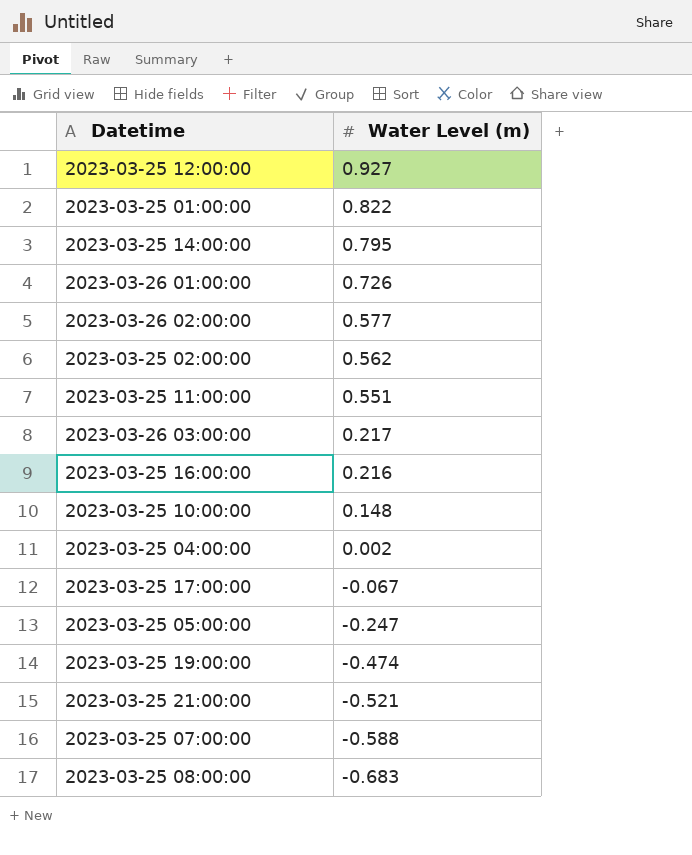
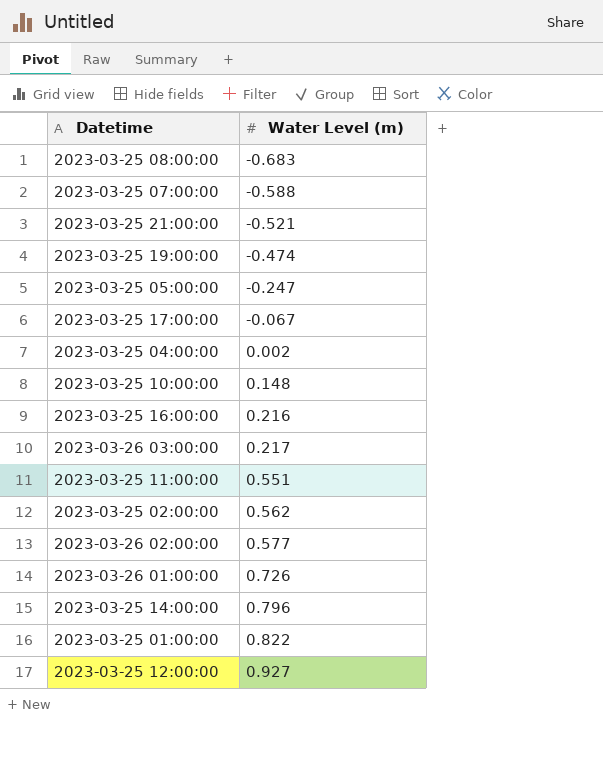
row order: Water Level (m) descending -> Water Level (m) ascending
2023-03-25 14:00:00 | Water Level (m): 0.795 -> 0.796

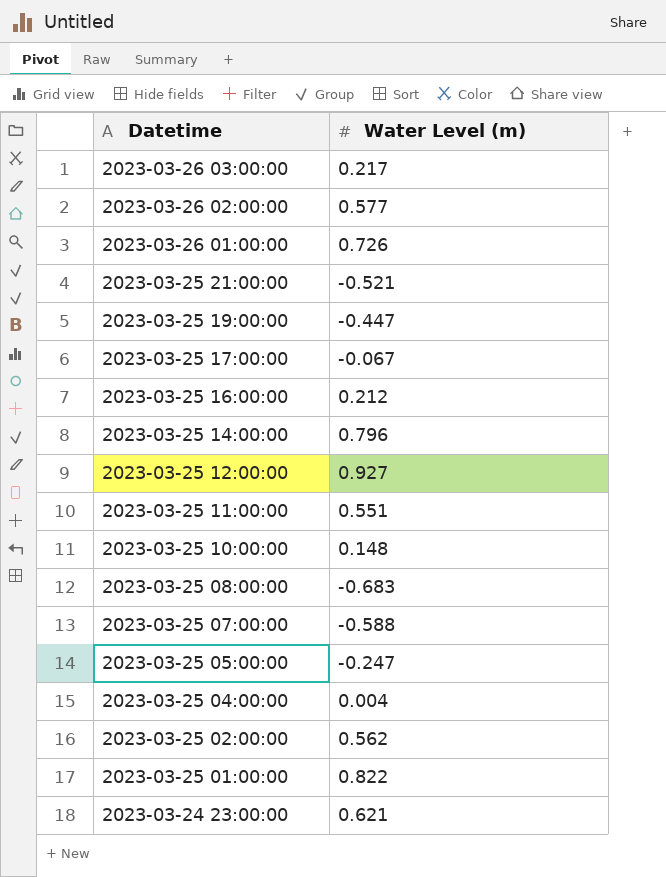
row order: Water Level (m) ascending -> Datetime descending
2023-03-25 19:00:00 | Water Level (m): -0.474 -> -0.447
2023-03-25 16:00:00 | Water Level (m): 0.216 -> 0.212
2023-03-25 04:00:00 | Water Level (m): 0.002 -> 0.004
row 2023-03-24 23:00:00: none -> 0.621

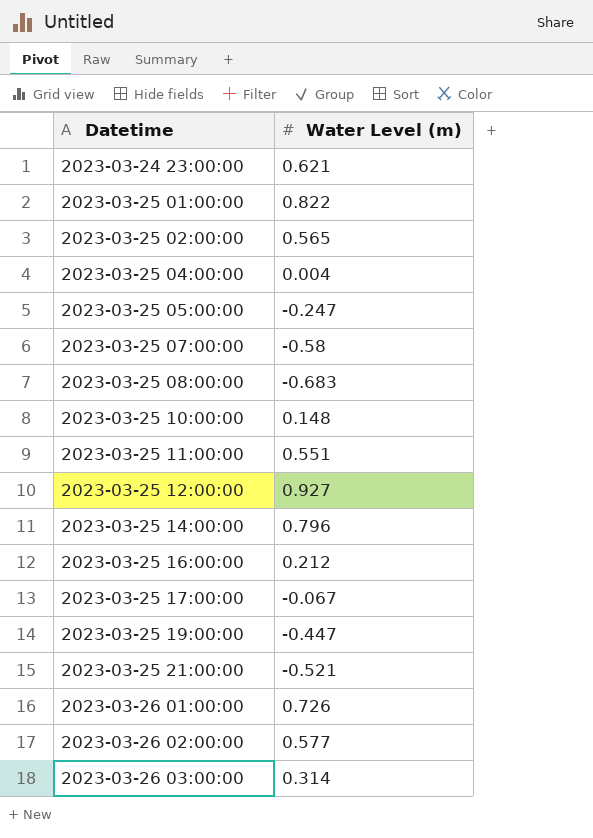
row order: Datetime descending -> Datetime ascending
2023-03-25 02:00:00 | Water Level (m): 0.562 -> 0.565
2023-03-25 07:00:00 | Water Level (m): -0.588 -> -0.58
2023-03-26 03:00:00 | Water Level (m): 0.217 -> 0.314

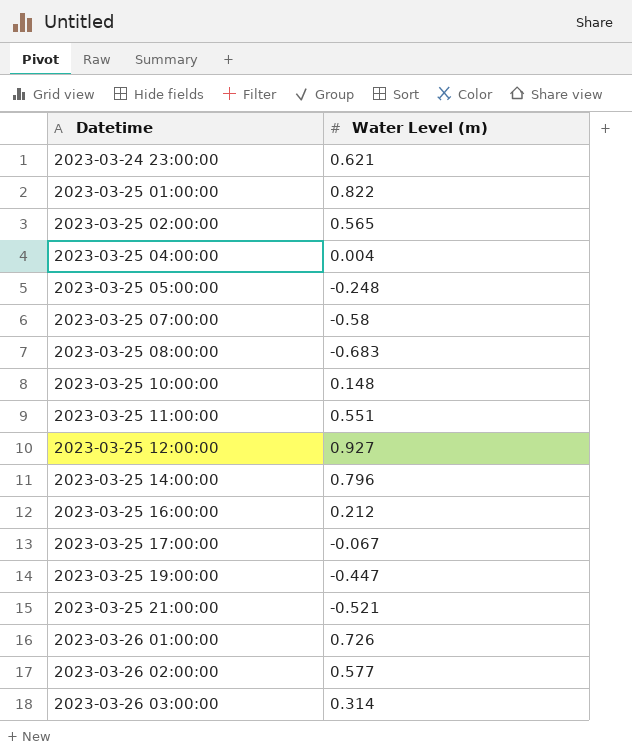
2023-03-25 05:00:00 | Water Level (m): -0.247 -> -0.248

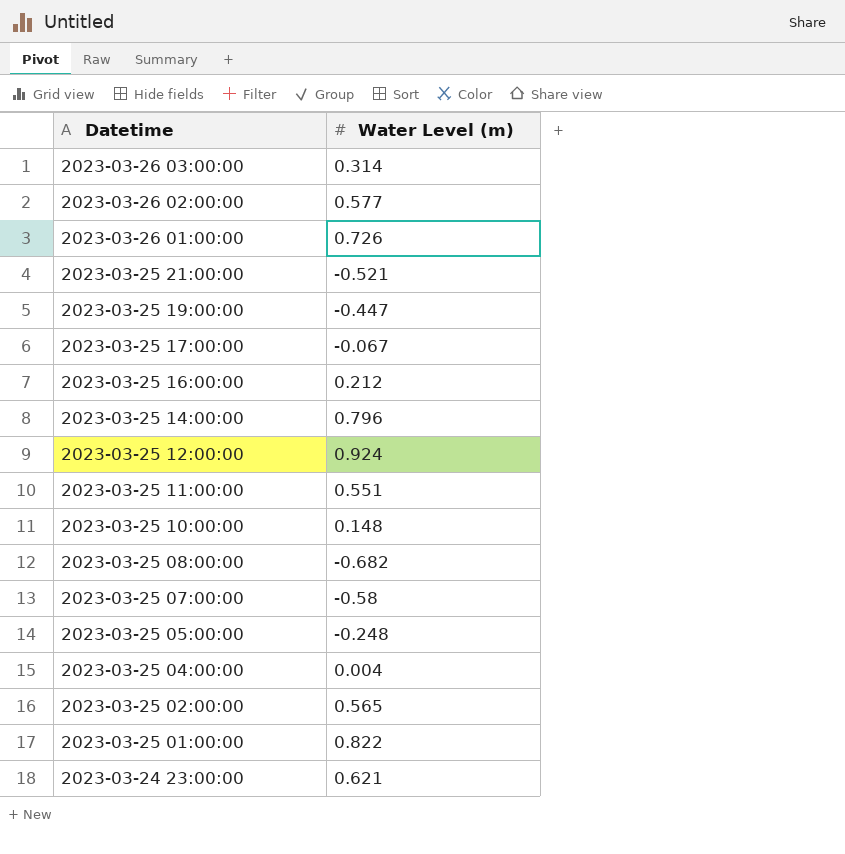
row order: Datetime ascending -> Datetime descending
2023-03-25 12:00:00 | Water Level (m): 0.927 -> 0.924
2023-03-25 08:00:00 | Water Level (m): -0.683 -> -0.682

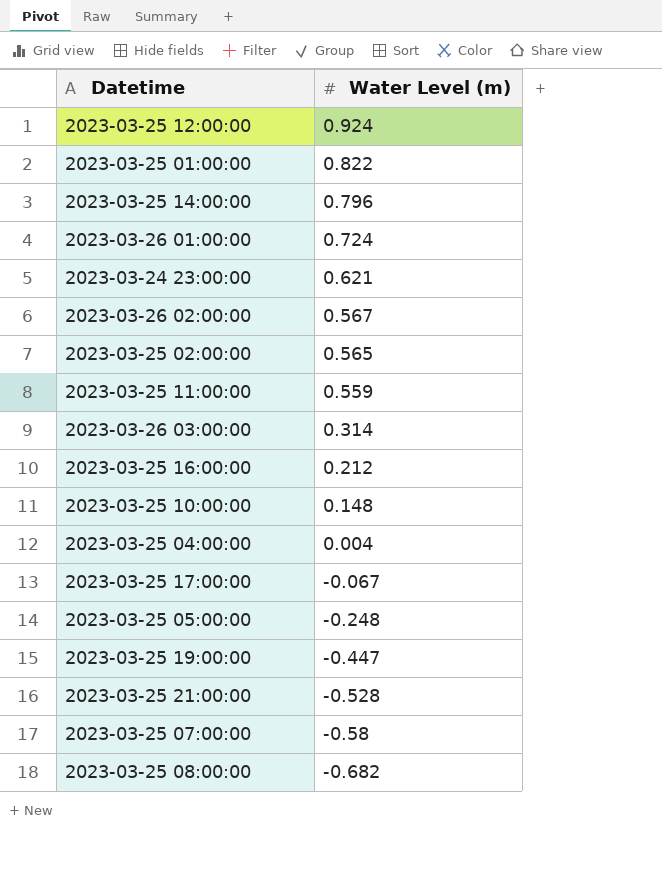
row order: Datetime descending -> Water Level (m) descending
2023-03-26 01:00:00 | Water Level (m): 0.726 -> 0.724
2023-03-26 02:00:00 | Water Level (m): 0.577 -> 0.567
2023-03-25 11:00:00 | Water Level (m): 0.551 -> 0.559
2023-03-25 21:00:00 | Water Level (m): -0.521 -> -0.528

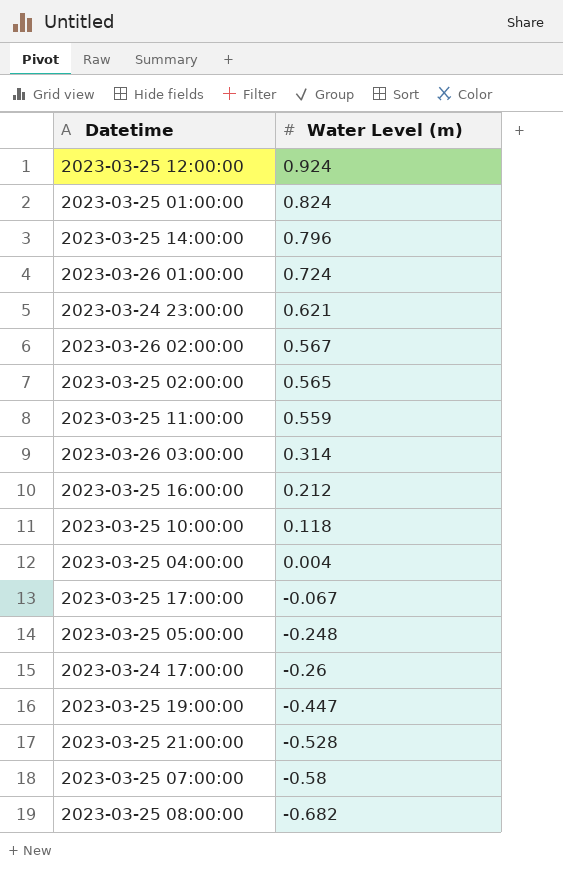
2023-03-25 01:00:00 | Water Level (m): 0.822 -> 0.824
2023-03-25 10:00:00 | Water Level (m): 0.148 -> 0.118
row 2023-03-24 17:00:00: none -> -0.26

